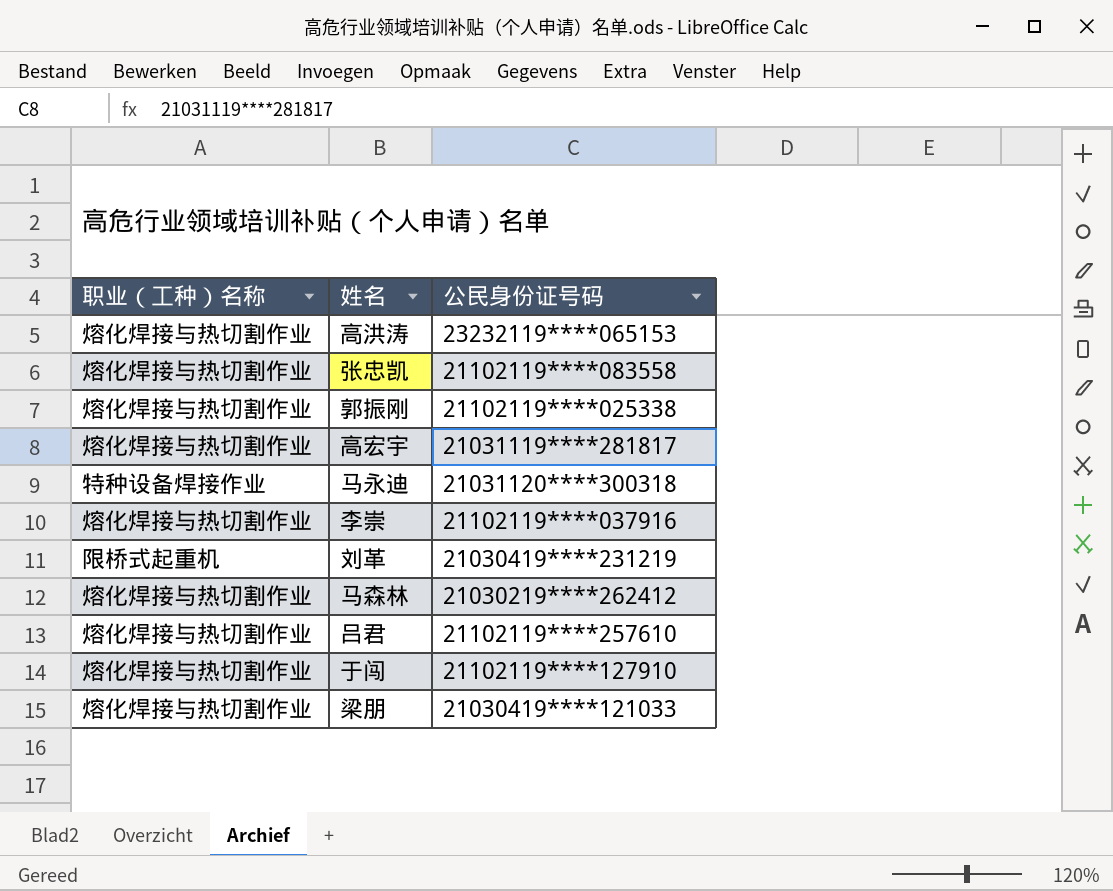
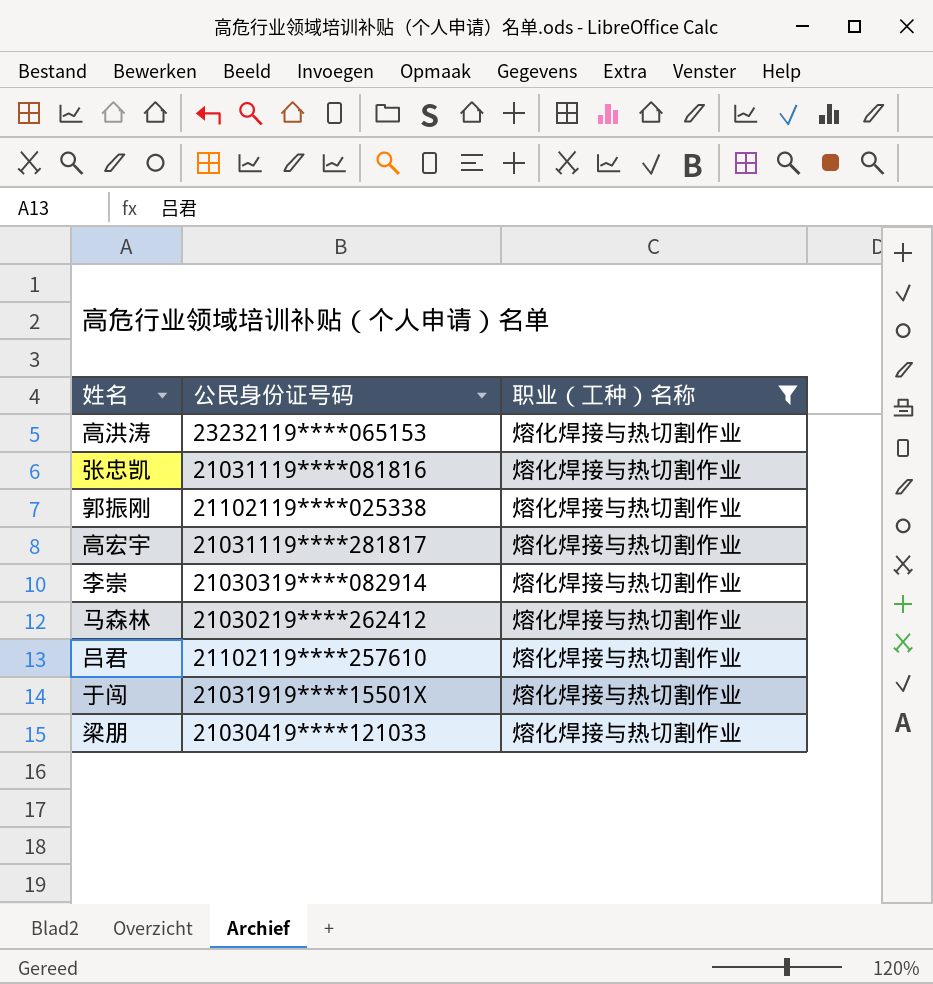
filter: none -> 职业（工种）名称 = 熔化焊接与热切割作业
column 职业（工种）名称 | position: 1 -> 3
张忠凯 | 公民身份证号码: 21102119****083558 -> 21031119****081816
李崇 | 公民身份证号码: 21102119****037916 -> 21030319****082914
于闯 | 公民身份证号码: 21102119****127910 -> 21031919****15501X

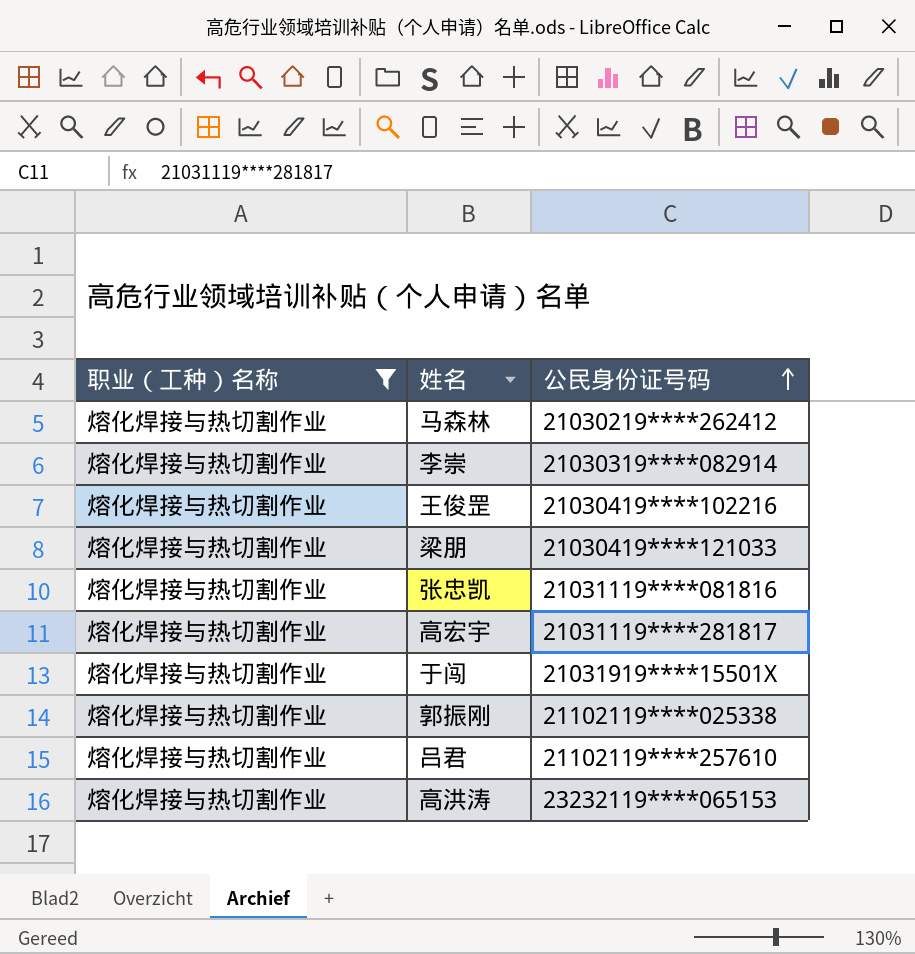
row order: none -> 公民身份证号码 ascending
column 职业（工种）名称 | position: 3 -> 1
row 王俊罡: none -> 熔化焊接与热切割作业 | 21030419****102216

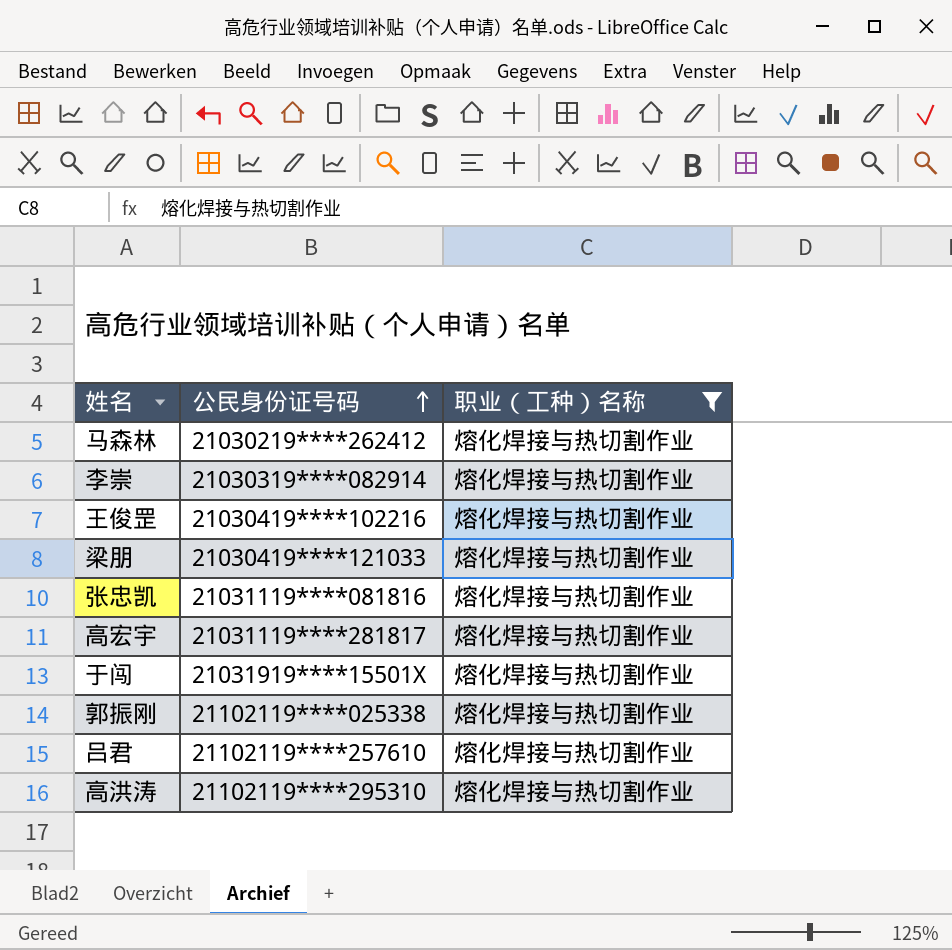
column 职业（工种）名称 | position: 1 -> 3
高洪涛 | 公民身份证号码: 23232119****065153 -> 21102119****295310

